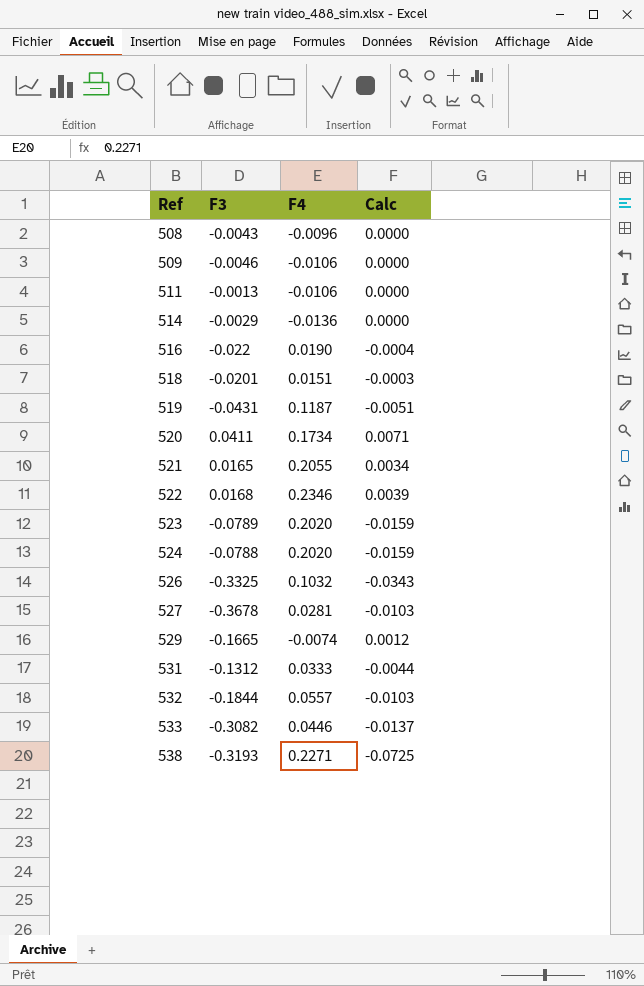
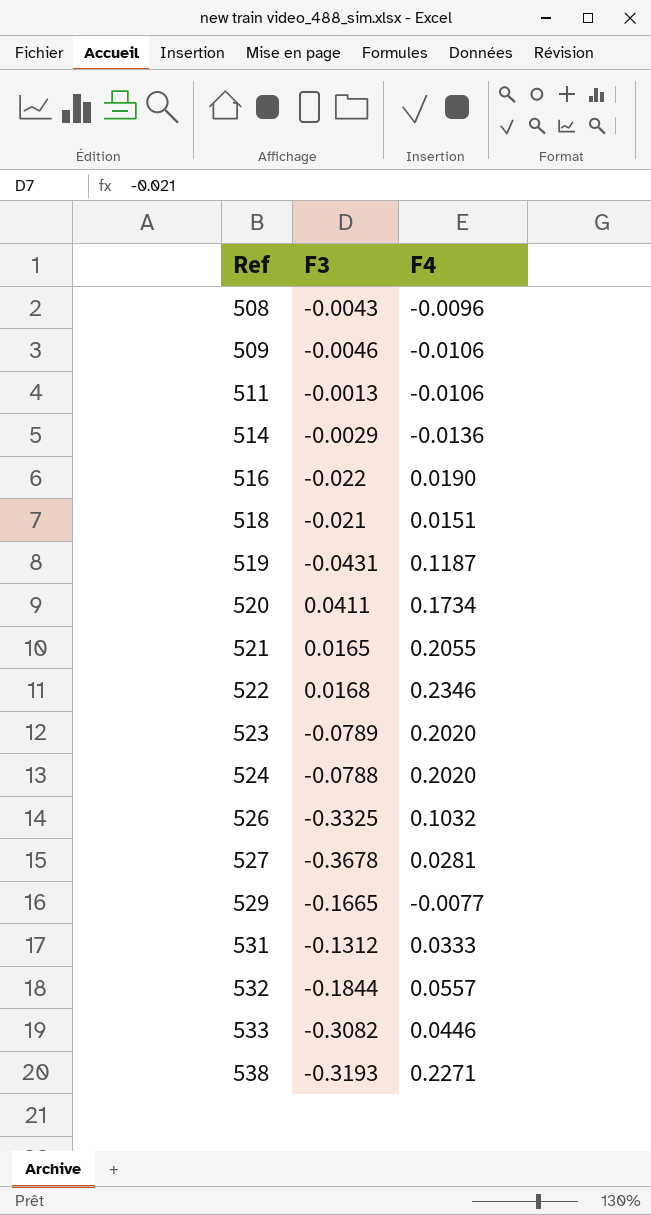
column Calc | formula: [F3] * [F4] -> none
518 | F3: -0.0201 -> -0.021
529 | F4: -0.0074 -> -0.0077

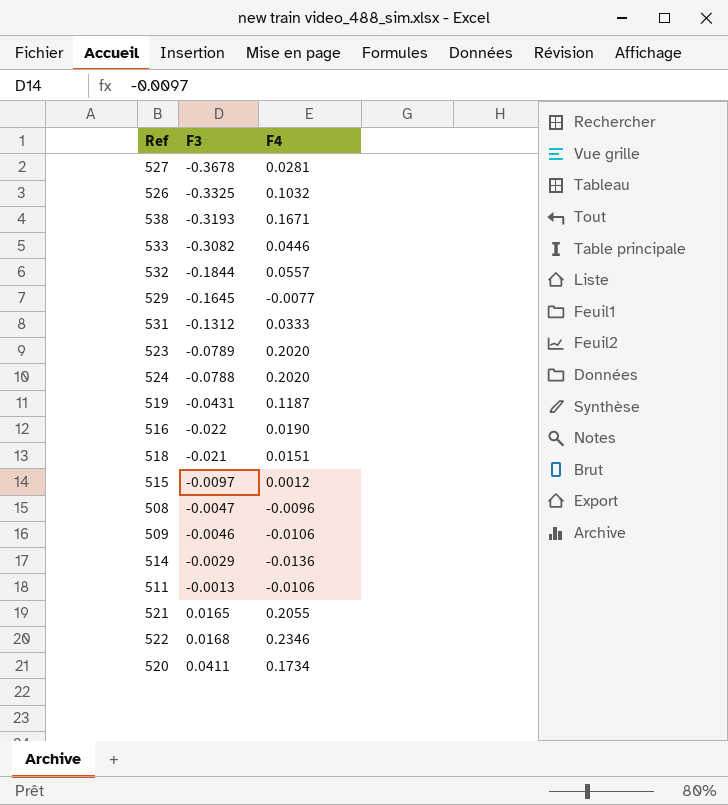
row order: Ref ascending -> F3 ascending
538 | F4: 0.2271 -> 0.1671
529 | F3: -0.1665 -> -0.1645
row 515: none -> -0.0097 | 0.0012
508 | F3: -0.0043 -> -0.0047

